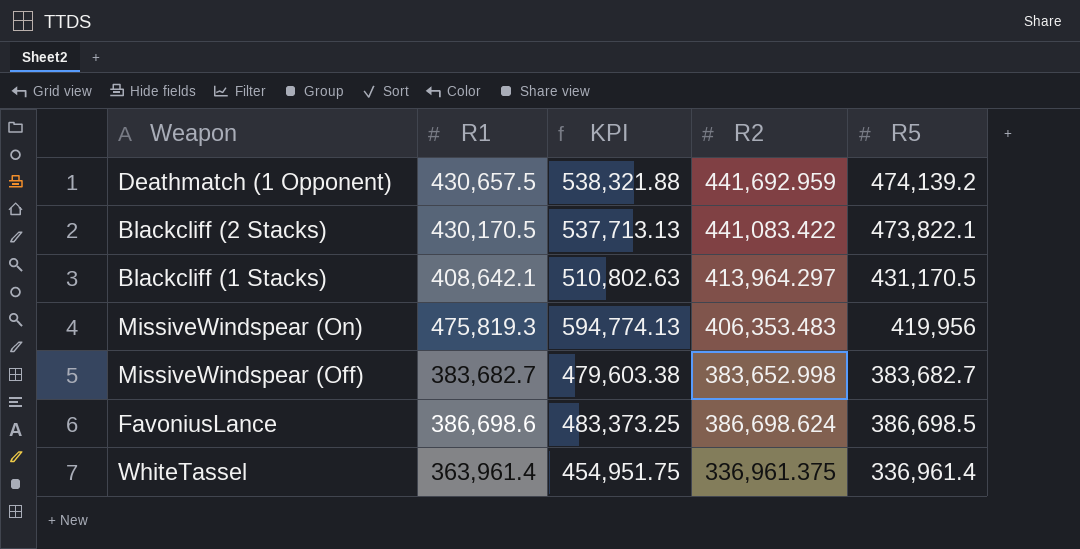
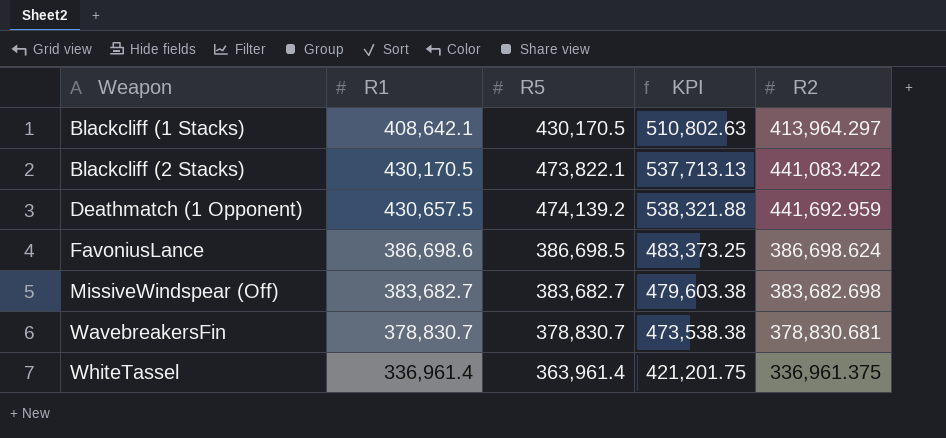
row order: none -> Weapon ascending
column R5 | position: 5 -> 3
row MissiveWindspear (On): 475,819.3 | 594,774.13 | 406,353.483 | 419,956 -> none
Blackcliff (1 Stacks) | R5: 431,170.5 -> 430,170.5
MissiveWindspear (Off) | R2: 383,652.998 -> 383,682.698
row WavebreakersFin: none -> 378,830.7 | 378,830.7 | 473,538.38 | 378,830.681
WhiteTassel | R1: 363,961.4 -> 336,961.4
WhiteTassel | R5: 336,961.4 -> 363,961.4
WhiteTassel | KPI: 454,951.75 -> 421,201.75

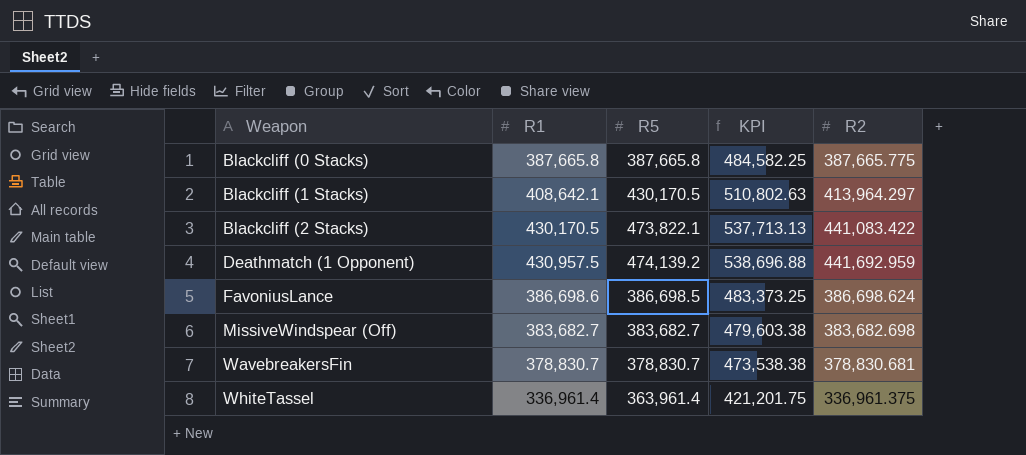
row Blackcliff (0 Stacks): none -> 387,665.8 | 387,665.8 | 484,582.25 | 387,665.775
Deathmatch (1 Opponent) | R1: 430,657.5 -> 430,957.5
Deathmatch (1 Opponent) | KPI: 538,321.88 -> 538,696.88

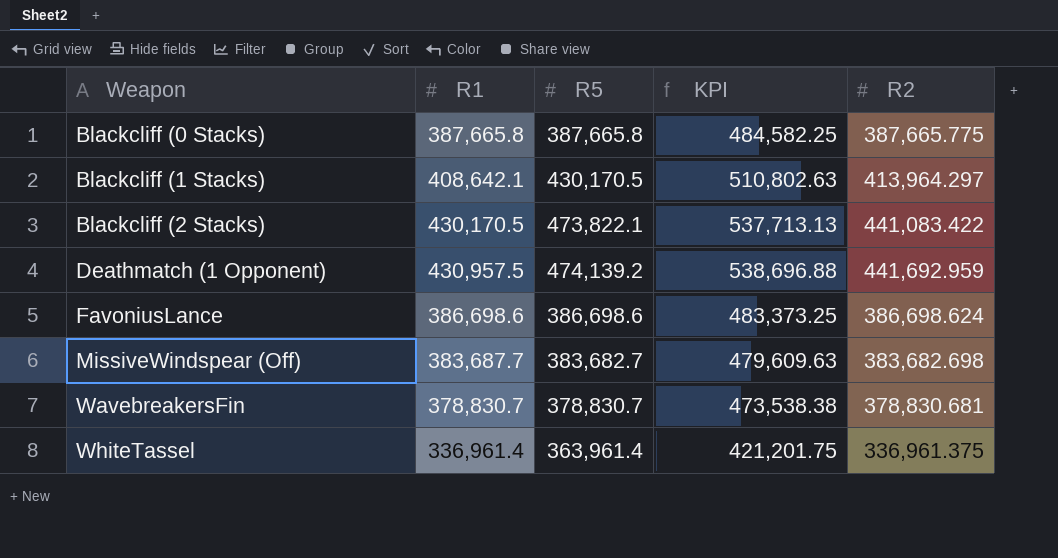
FavoniusLance | R5: 386,698.5 -> 386,698.6
MissiveWindspear (Off) | R1: 383,682.7 -> 383,687.7
MissiveWindspear (Off) | KPI: 479,603.38 -> 479,609.63

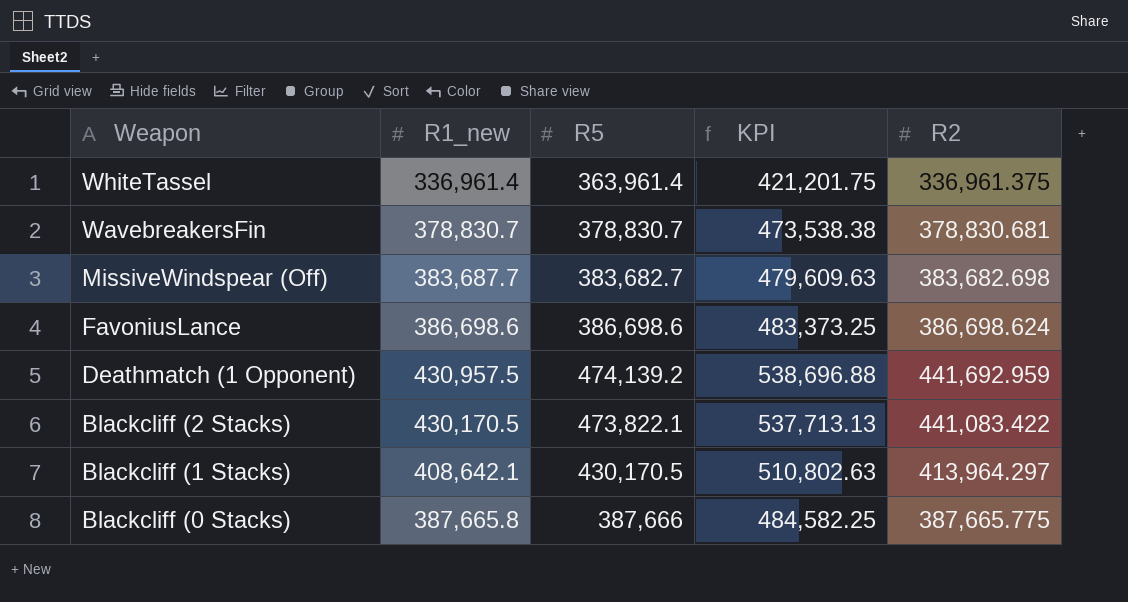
row order: Weapon ascending -> Weapon descending
column name: R1 -> R1_new
Blackcliff (0 Stacks) | R5: 387,665.8 -> 387,666

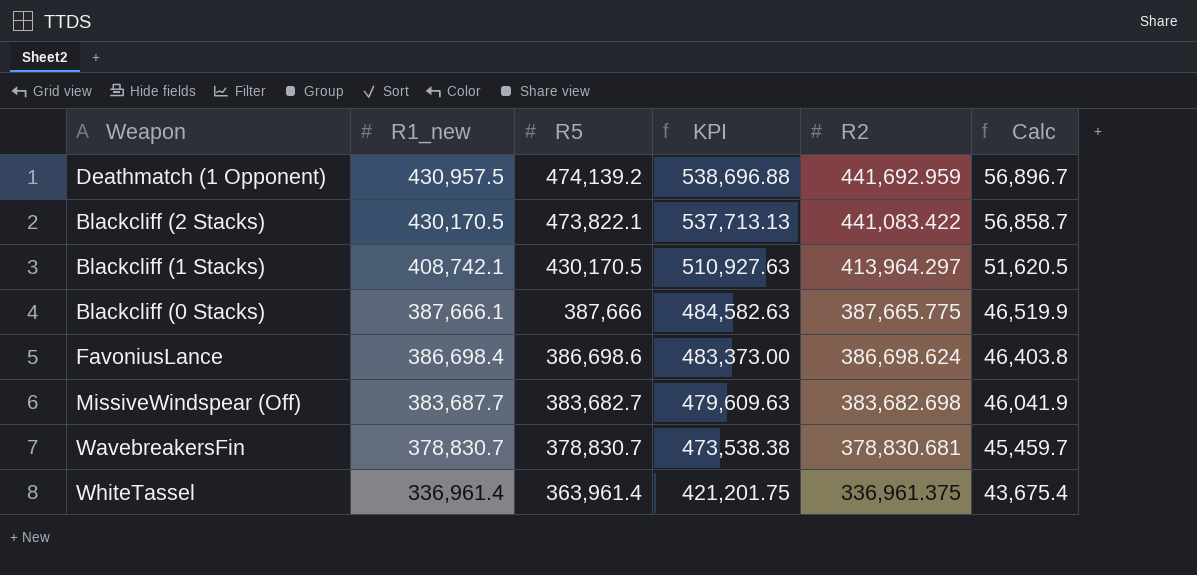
row order: Weapon descending -> R1_new descending
column Calc | formula: none -> [R5] * 0.12
Blackcliff (1 Stacks) | R1_new: 408,642.1 -> 408,742.1
Blackcliff (1 Stacks) | KPI: 510,802.63 -> 510,927.63
Blackcliff (0 Stacks) | R1_new: 387,665.8 -> 387,666.1
Blackcliff (0 Stacks) | KPI: 484,582.25 -> 484,582.63
FavoniusLance | R1_new: 386,698.6 -> 386,698.4
FavoniusLance | KPI: 483,373.25 -> 483,373.00

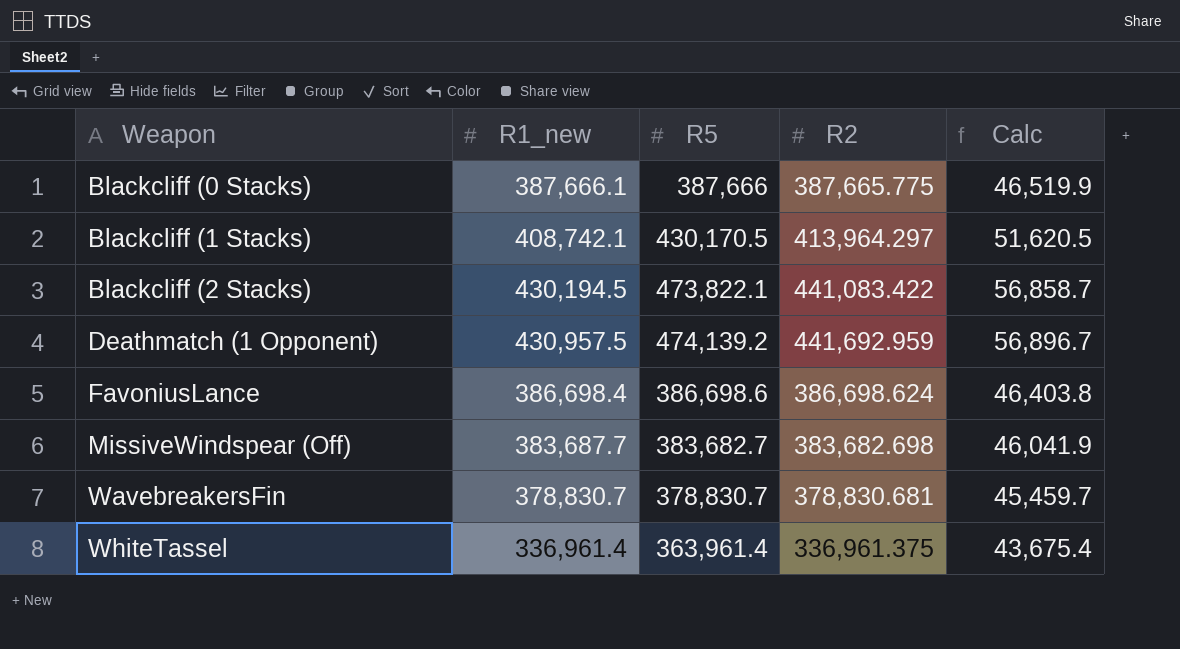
row order: R1_new descending -> Weapon ascending
column KPI | formula: [R1_new] * 1.25 -> none
Blackcliff (2 Stacks) | R1_new: 430,170.5 -> 430,194.5

